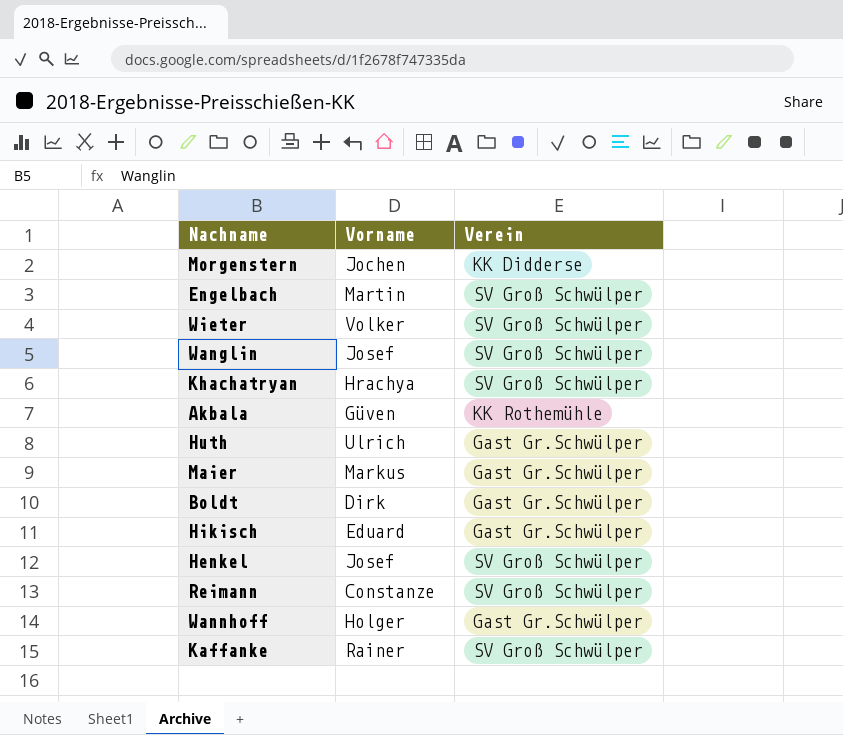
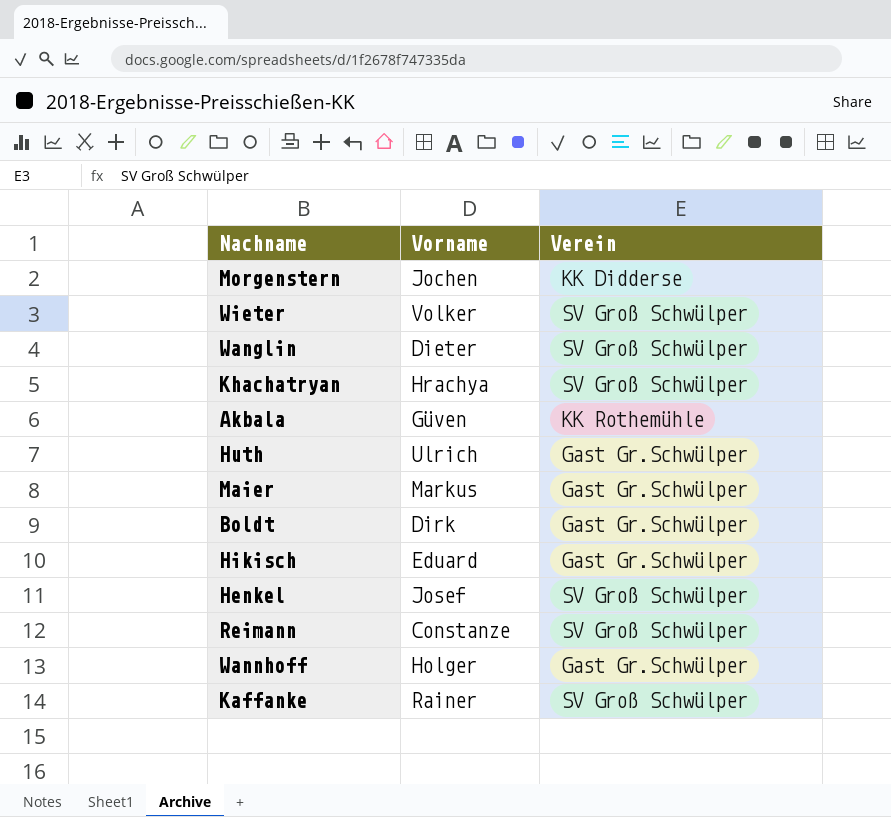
row Engelbach: Martin | SV Groß Schwülper -> none
Wanglin | Vorname: Josef -> Dieter

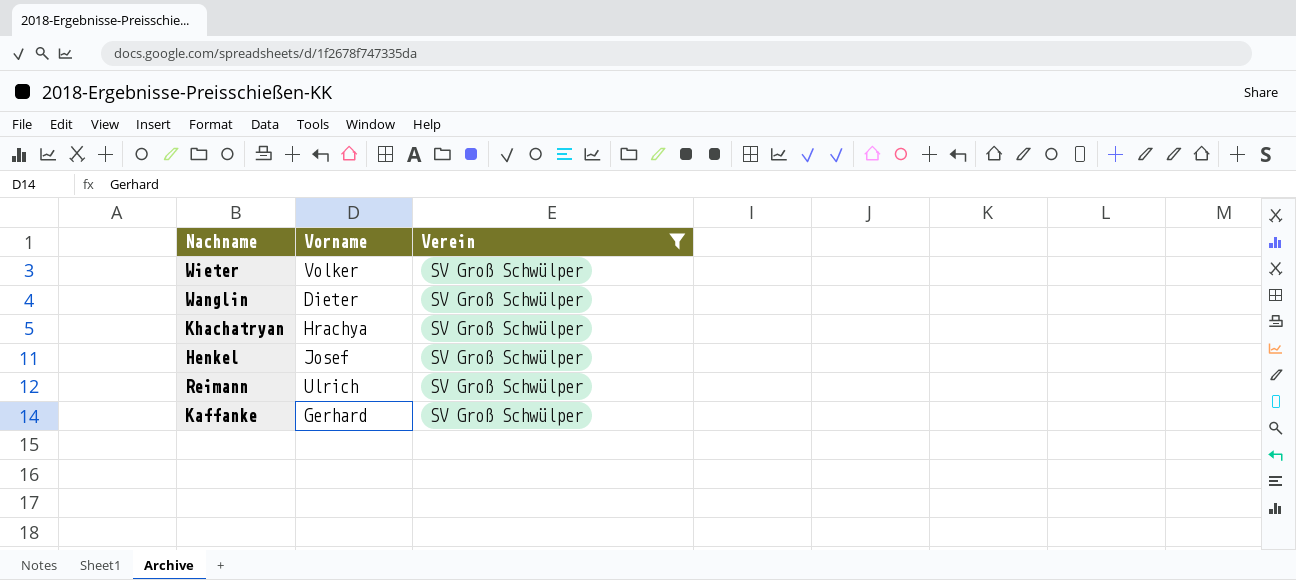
filter: none -> Verein = SV Groß Schwülper
Reimann | Vorname: Constanze -> Ulrich
Kaffanke | Vorname: Rainer -> Gerhard

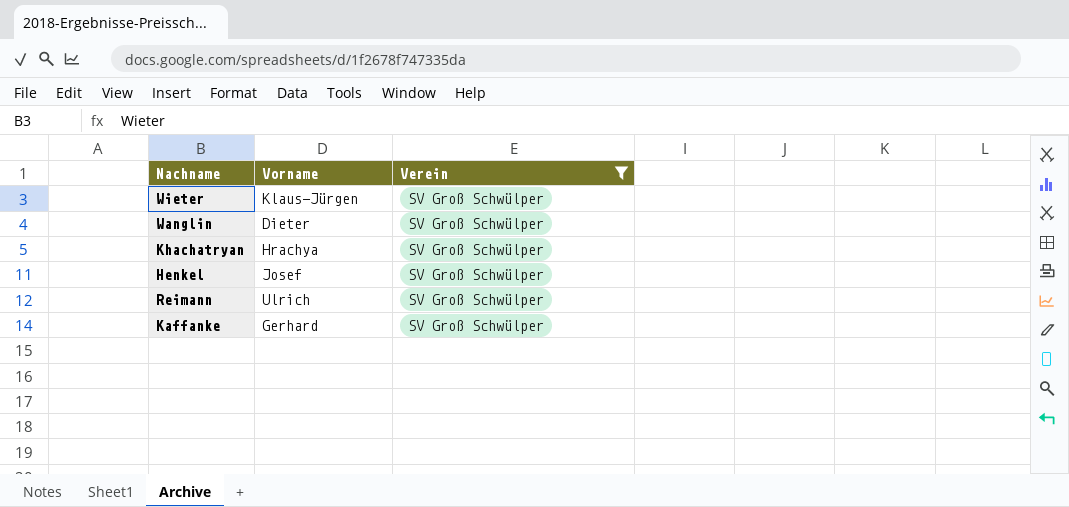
Wieter | Vorname: Volker -> Klaus-Jürgen

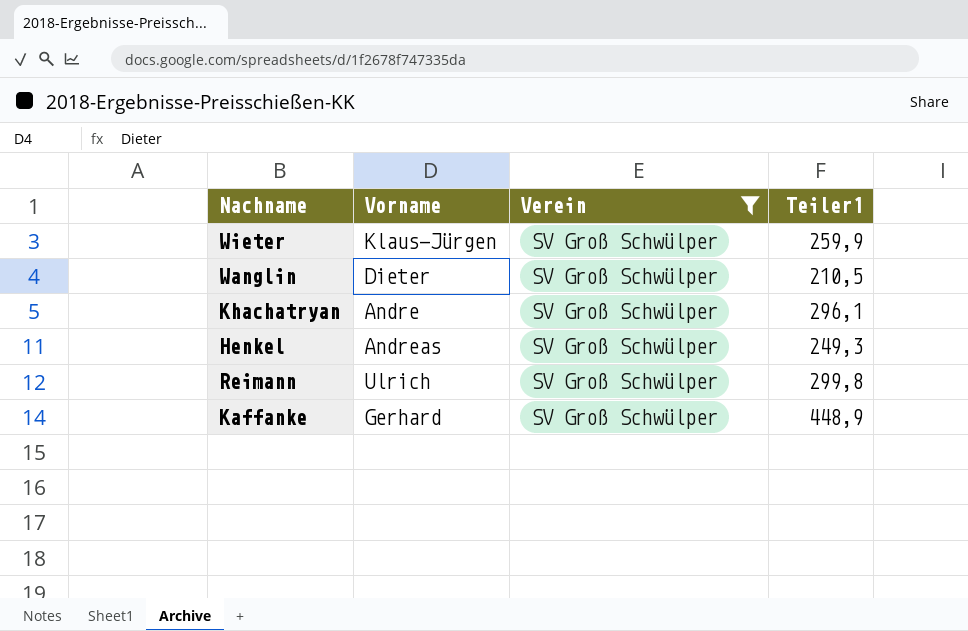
column Teiler1 | position: none -> 4
Khachatryan | Vorname: Hrachya -> Andre
Henkel | Vorname: Josef -> Andreas

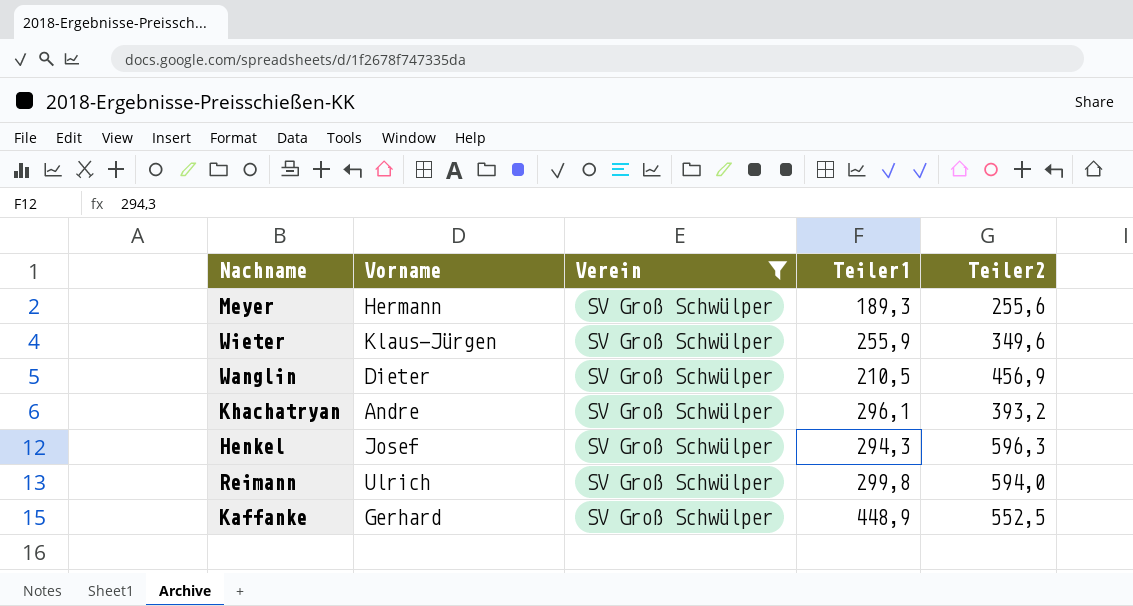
column Teiler2 | position: none -> 5
row Meyer: none -> Hermann | SV Groß Schwülper | 189,3 | 255,6
Wieter | Teiler1: 259,9 -> 255,9
Henkel | Vorname: Andreas -> Josef
Henkel | Teiler1: 249,3 -> 294,3

